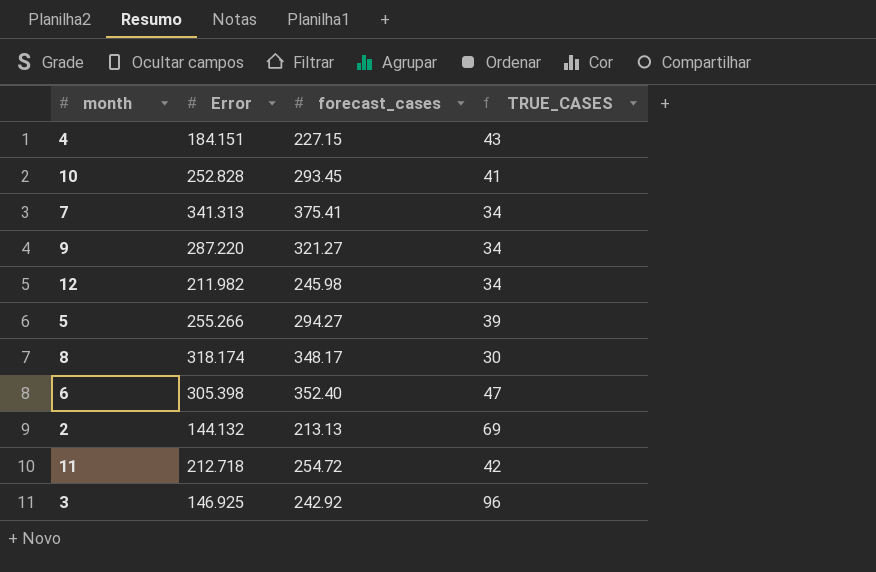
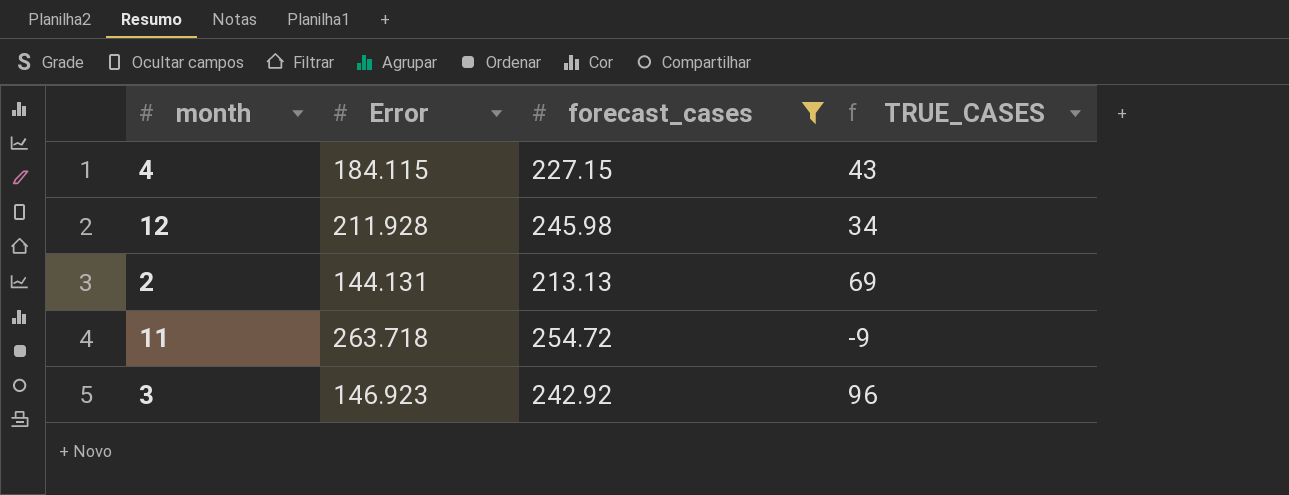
filter: none -> forecast_cases <= 254.72
4 | Error: 184.151 -> 184.115
12 | Error: 211.982 -> 211.928
2 | Error: 144.132 -> 144.131
11 | Error: 212.718 -> 263.718
11 | TRUE_CASES: 42 -> -9
3 | Error: 146.925 -> 146.923

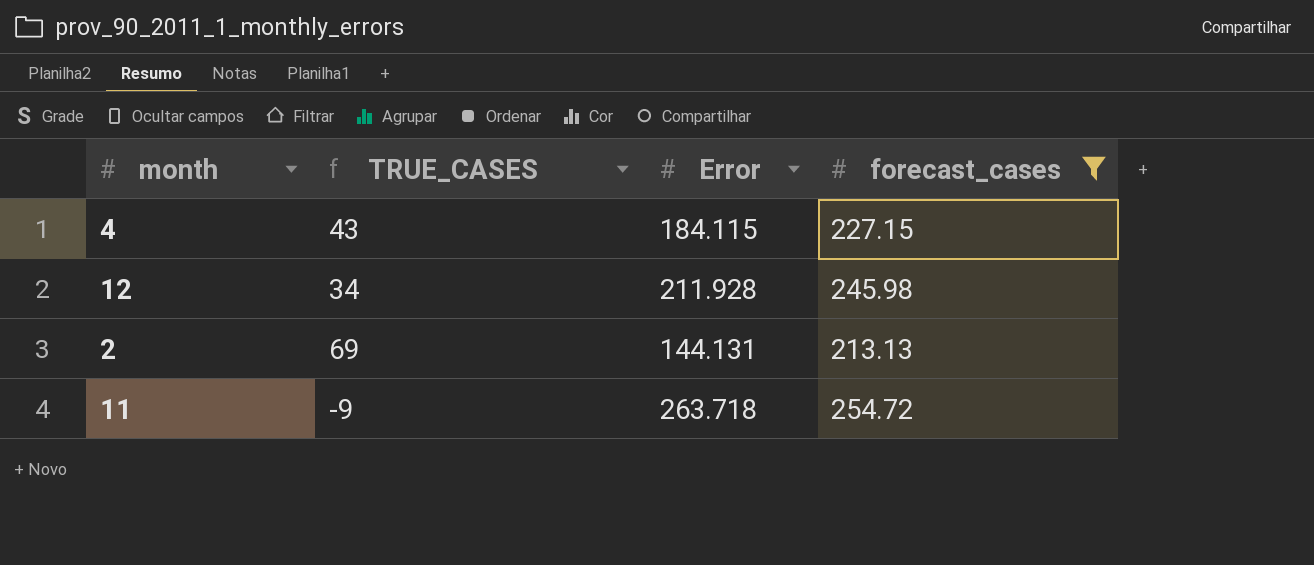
column TRUE_CASES | position: 4 -> 2
row 3: 146.923 | 242.92 | 96 -> none

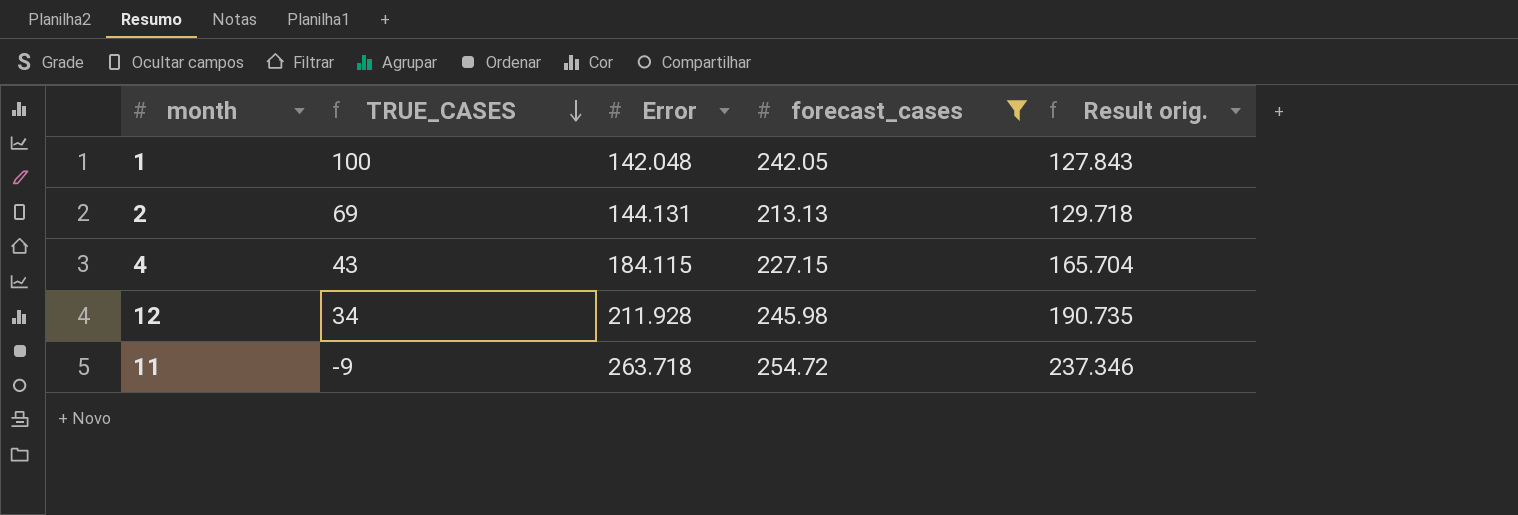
row order: none -> TRUE_CASES descending
column Result orig. | formula: none -> [Error] * 0.9
row 1: none -> 100 | 142.048 | 242.05 | 127.843

